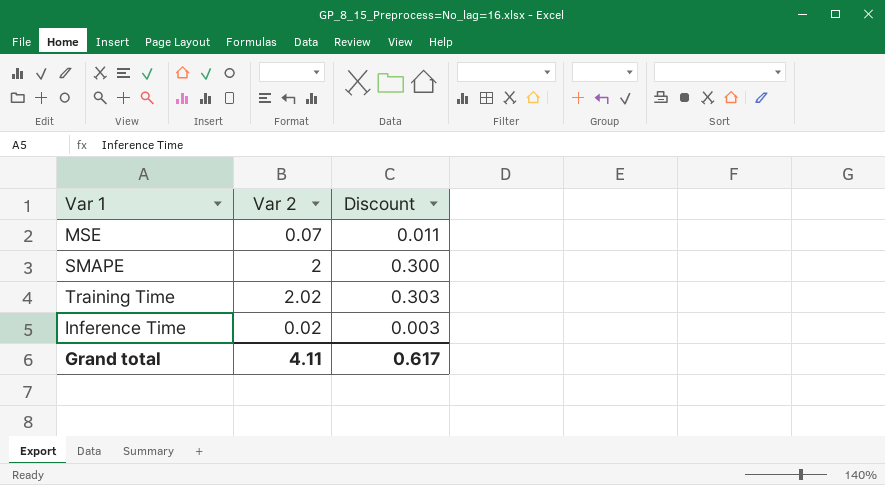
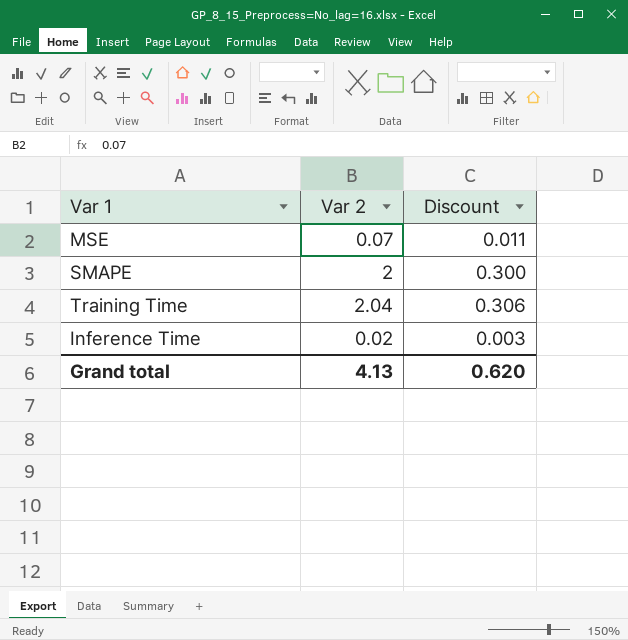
Training Time | Var 2: 2.02 -> 2.04
Training Time | Discount: 0.303 -> 0.306
Grand total | Var 2: 4.11 -> 4.13
Grand total | Discount: 0.617 -> 0.620

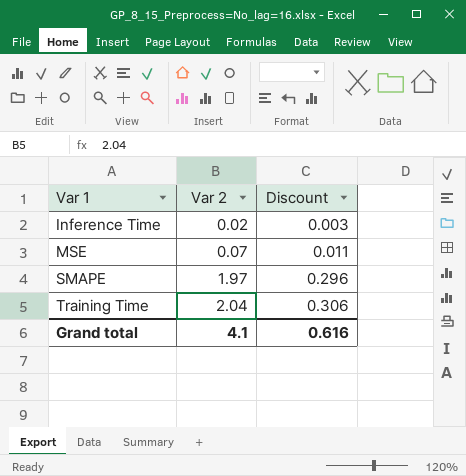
row order: none -> Var 1 ascending
SMAPE | Var 2: 2 -> 1.97
SMAPE | Discount: 0.300 -> 0.296
Grand total | Var 2: 4.13 -> 4.1
Grand total | Discount: 0.620 -> 0.616

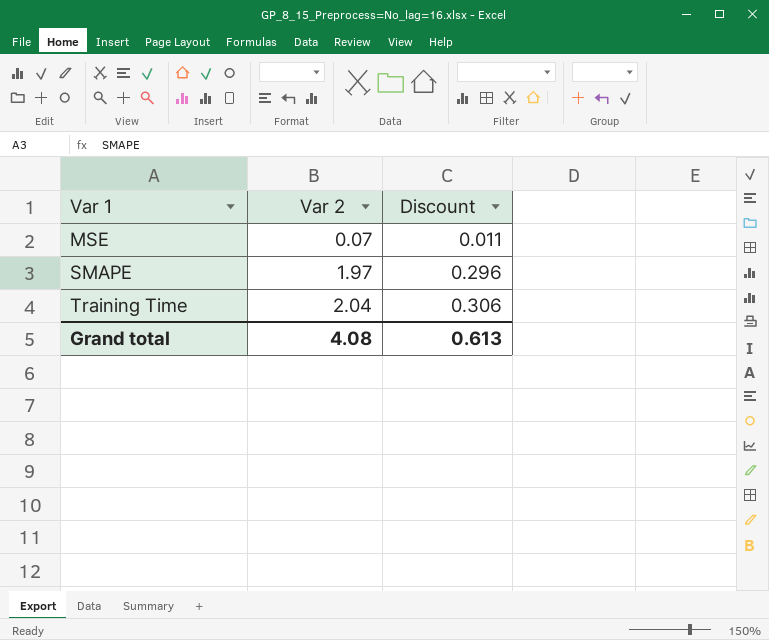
row Inference Time: 0.02 | 0.003 -> none
Grand total | Var 2: 4.1 -> 4.08
Grand total | Discount: 0.616 -> 0.613

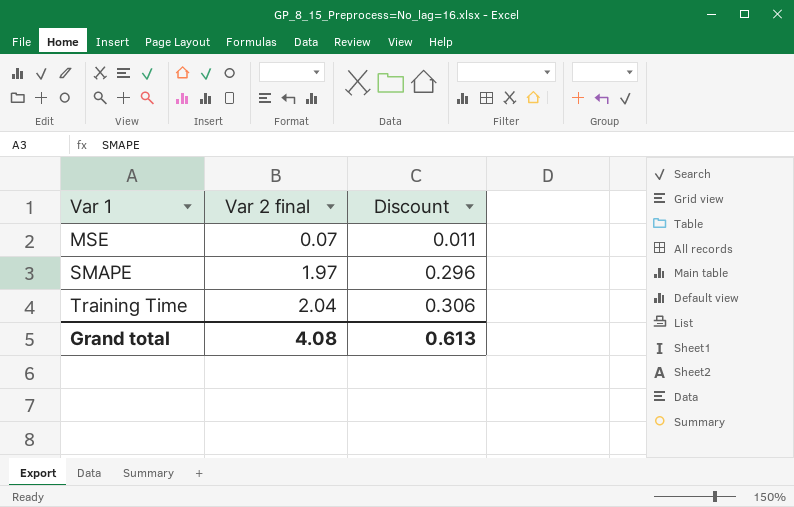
column name: Var 2 -> Var 2 final

